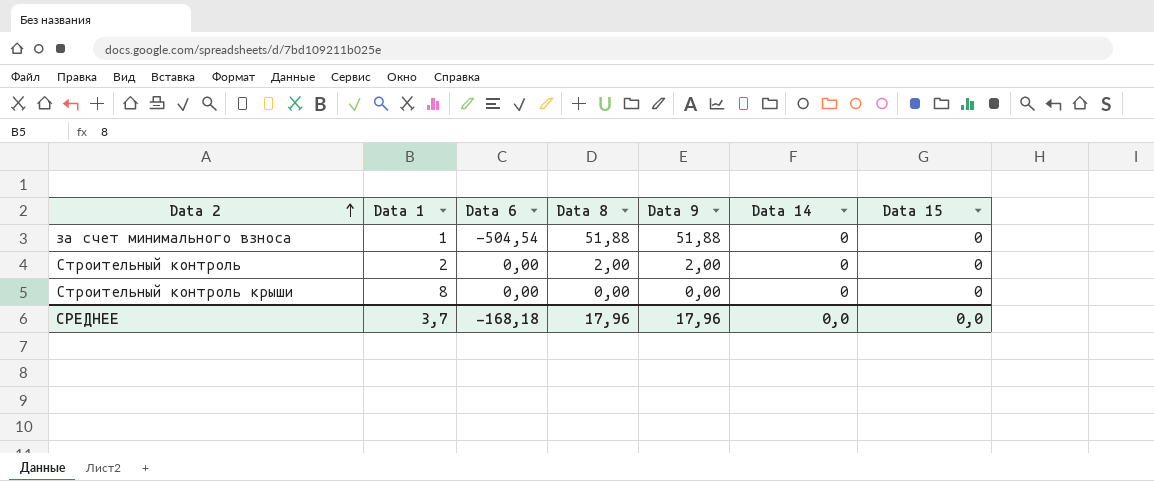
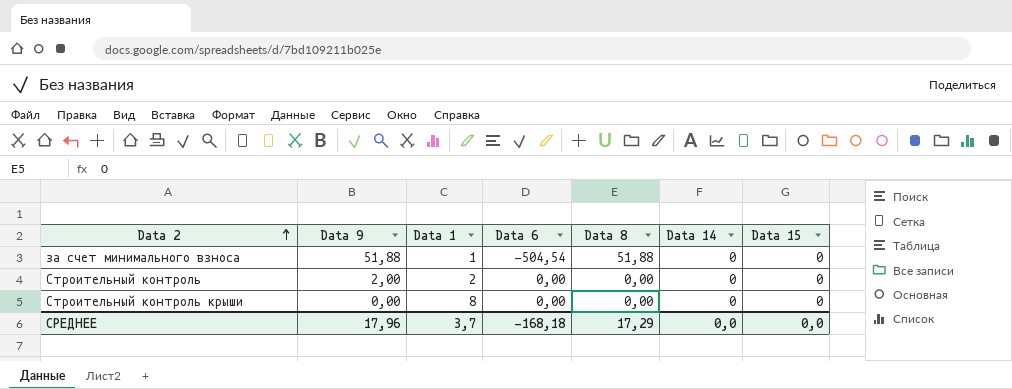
column Data 9 | position: 5 -> 2
Строительный контроль | Data 8: 2,00 -> 0,00
СРЕДНЕЕ | Data 8: 17,96 -> 17,29

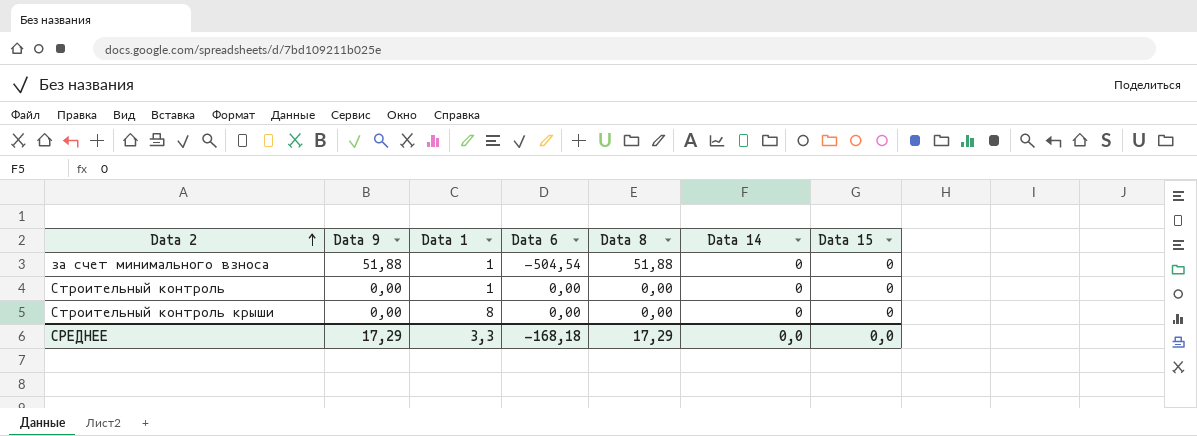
Строительный контроль | Data 9: 2,00 -> 0,00
Строительный контроль | Data 1: 2 -> 1
СРЕДНЕЕ | Data 9: 17,96 -> 17,29
СРЕДНЕЕ | Data 1: 3,7 -> 3,3

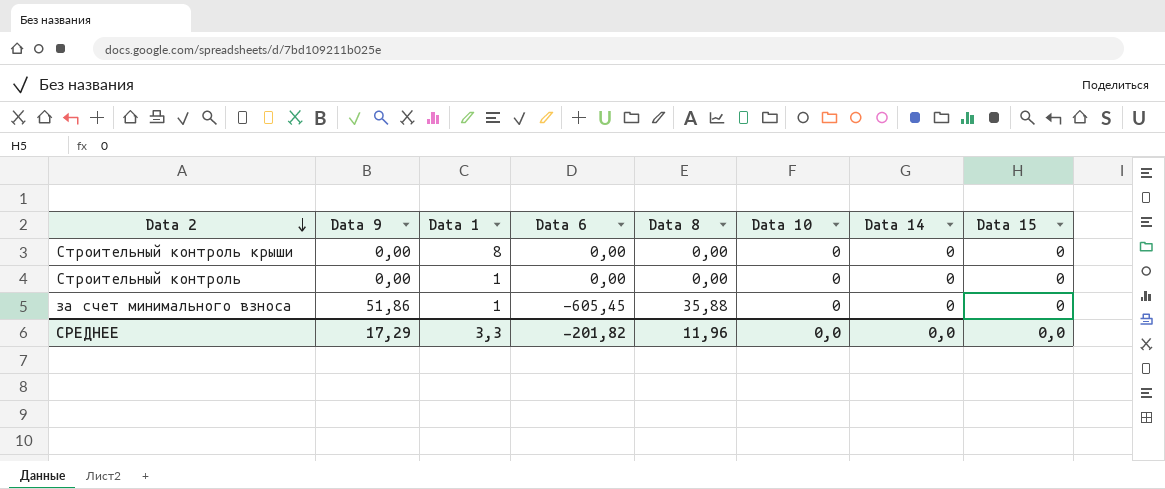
row order: Data 2 ascending -> Data 2 descending
column Data 10 | position: none -> 6
за счет минимального взноса | Data 9: 51,88 -> 51,86
за счет минимального взноса | Data 6: -504,54 -> -605,45
за счет минимального взноса | Data 8: 51,88 -> 35,88
СРЕДНЕЕ | Data 6: -168,18 -> -201,82
СРЕДНЕЕ | Data 8: 17,29 -> 11,96

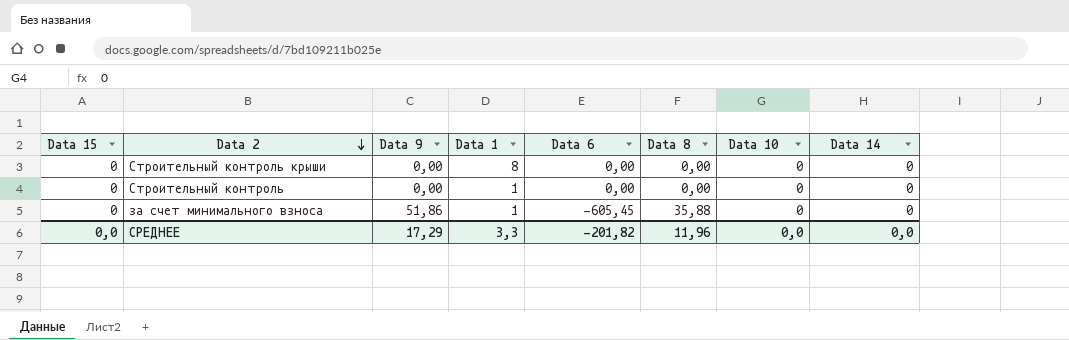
column Data 15 | position: 8 -> 1

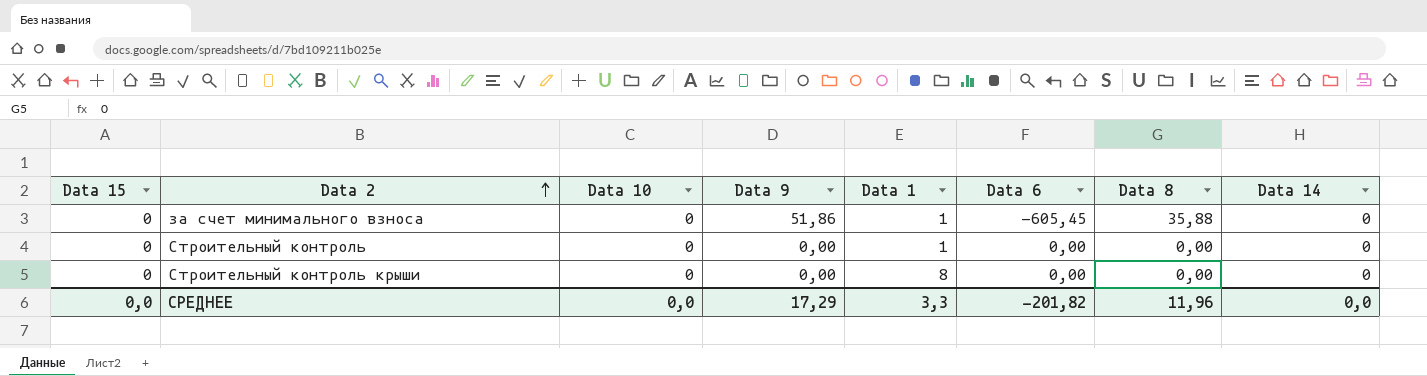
row order: Data 2 descending -> Data 2 ascending
column Data 10 | position: 7 -> 3

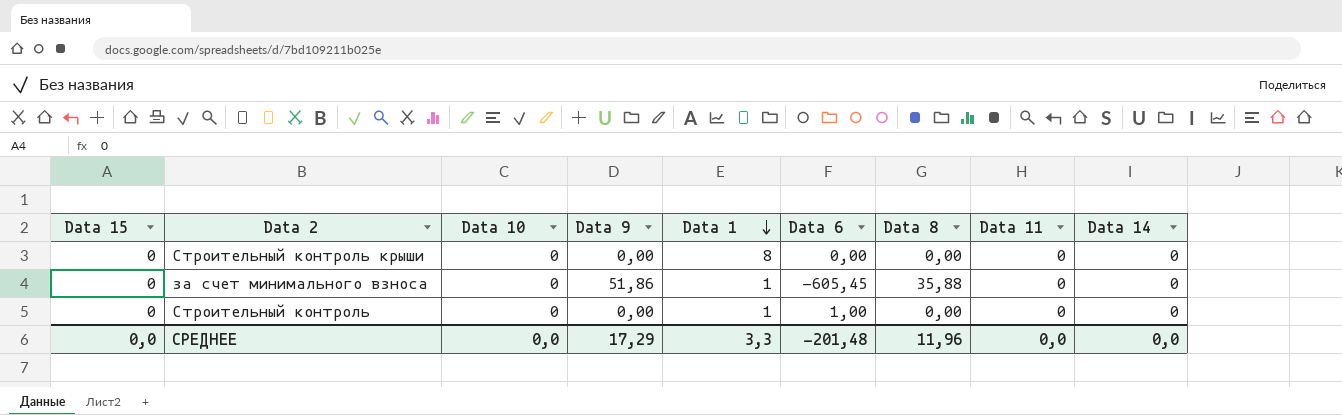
row order: Data 2 ascending -> Data 1 descending
column Data 11 | position: none -> 8
Строительный контроль | Data 6: 0,00 -> 1,00
СРЕДНЕЕ | Data 6: -201,82 -> -201,48

